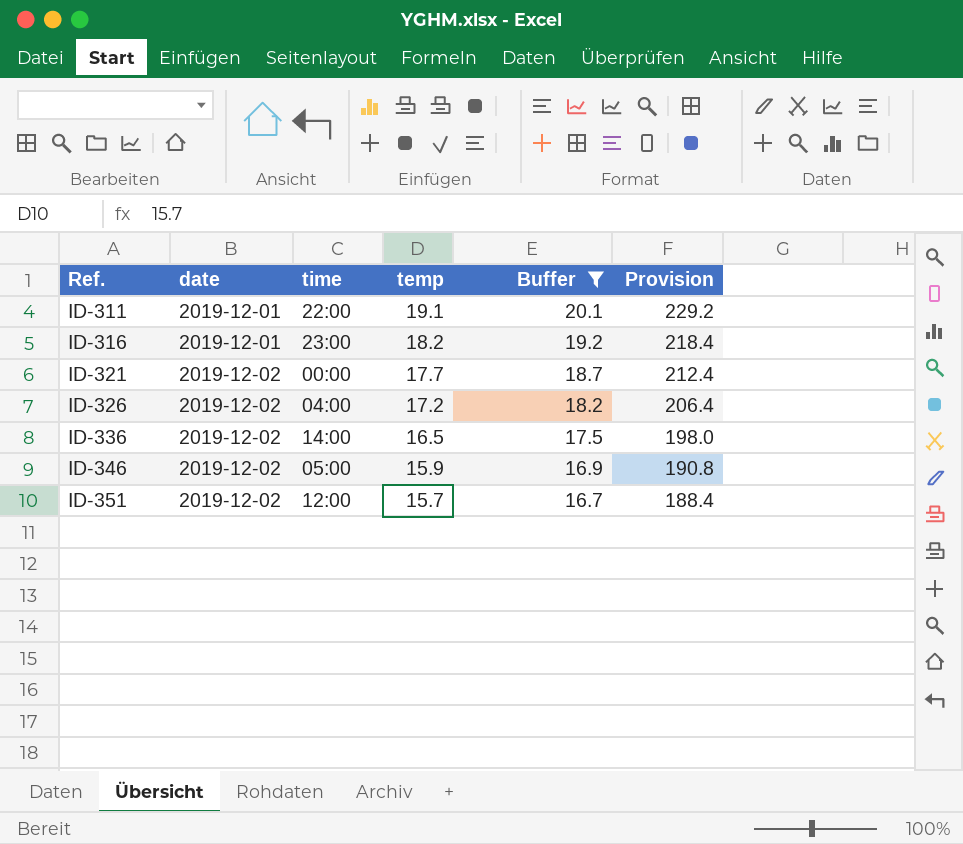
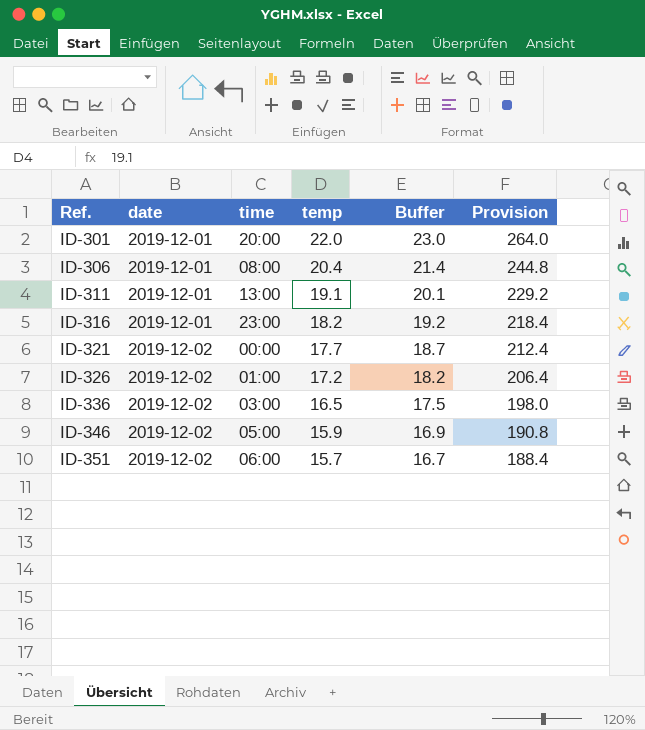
filter: Buffer <= 20.1 -> none
ID-311 | time: 22:00 -> 13:00
ID-326 | time: 04:00 -> 01:00
ID-336 | time: 14:00 -> 03:00
ID-351 | time: 12:00 -> 06:00

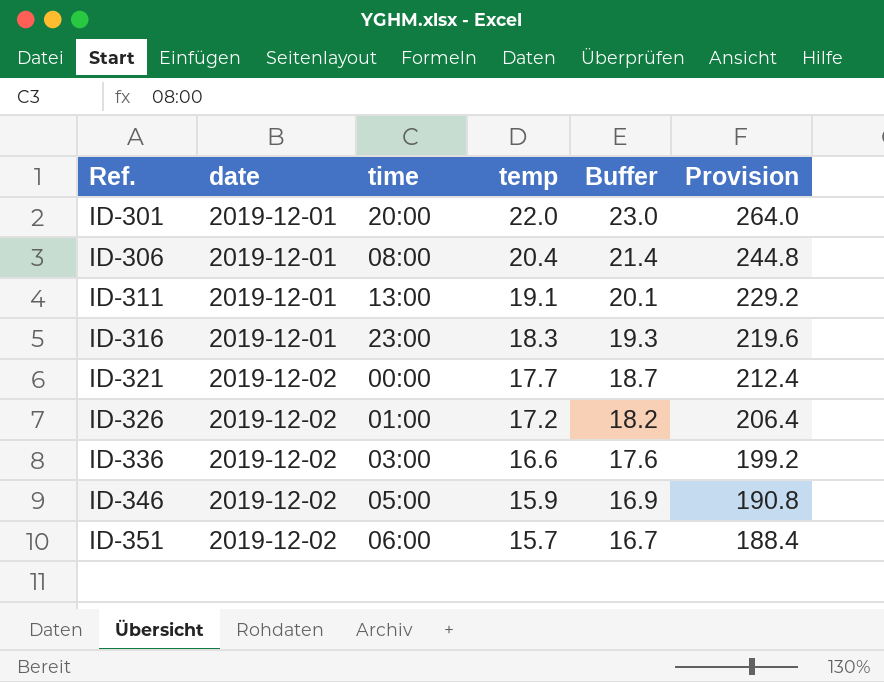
ID-316 | temp: 18.2 -> 18.3
ID-316 | Buffer: 19.2 -> 19.3
ID-316 | Provision: 218.4 -> 219.6
ID-336 | temp: 16.5 -> 16.6
ID-336 | Buffer: 17.5 -> 17.6
ID-336 | Provision: 198.0 -> 199.2

